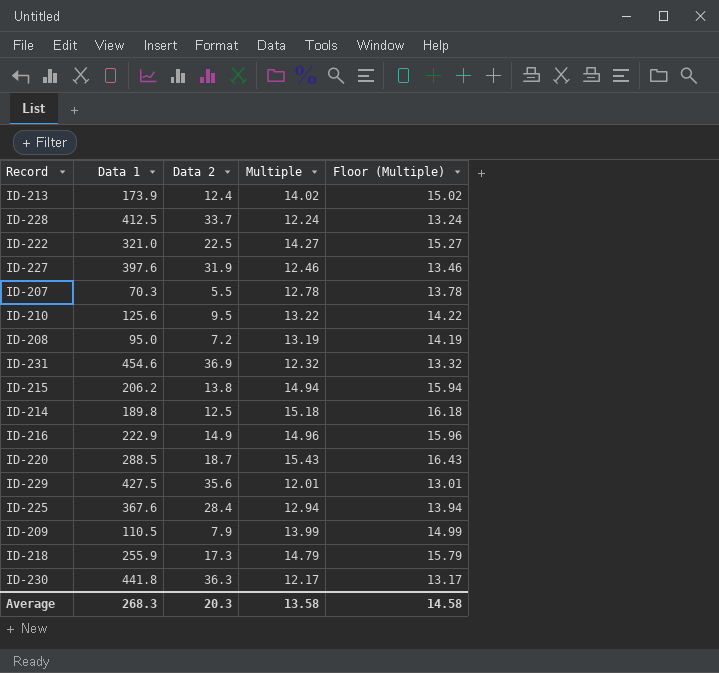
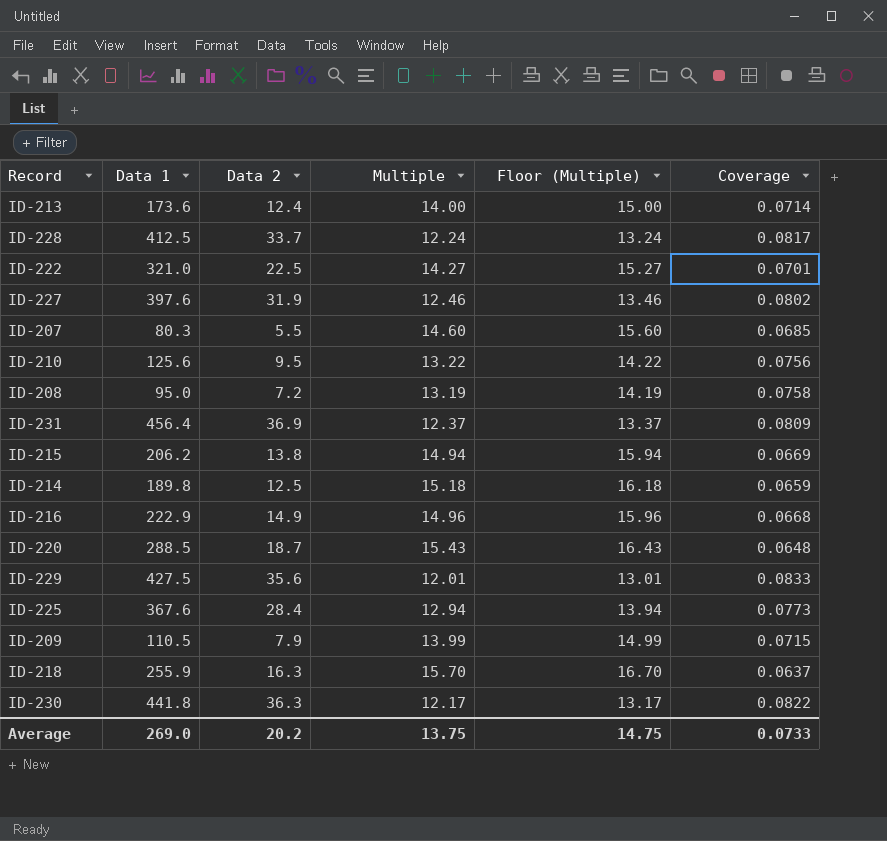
column Coverage | formula: none -> [Data 2] / [Data 1]
ID-213 | Data 1: 173.9 -> 173.6
ID-213 | Multiple: 14.02 -> 14.00
ID-213 | Floor (Multiple): 15.02 -> 15.00
ID-207 | Data 1: 70.3 -> 80.3
ID-207 | Multiple: 12.78 -> 14.60
ID-207 | Floor (Multiple): 13.78 -> 15.60
ID-231 | Data 1: 454.6 -> 456.4
ID-231 | Multiple: 12.32 -> 12.37
ID-231 | Floor (Multiple): 13.32 -> 13.37
ID-218 | Data 2: 17.3 -> 16.3
ID-218 | Multiple: 14.79 -> 15.70
ID-218 | Floor (Multiple): 15.79 -> 16.70
Average | Data 1: 268.3 -> 269.0
Average | Data 2: 20.3 -> 20.2
Average | Multiple: 13.58 -> 13.75
Average | Floor (Multiple): 14.58 -> 14.75

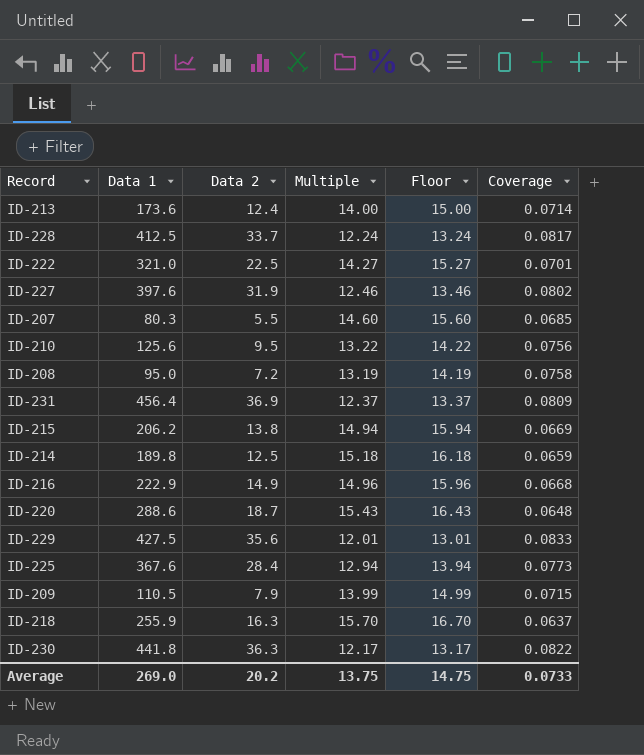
column name: Floor (Multiple) -> Floor
ID-220 | Data 1: 288.5 -> 288.6

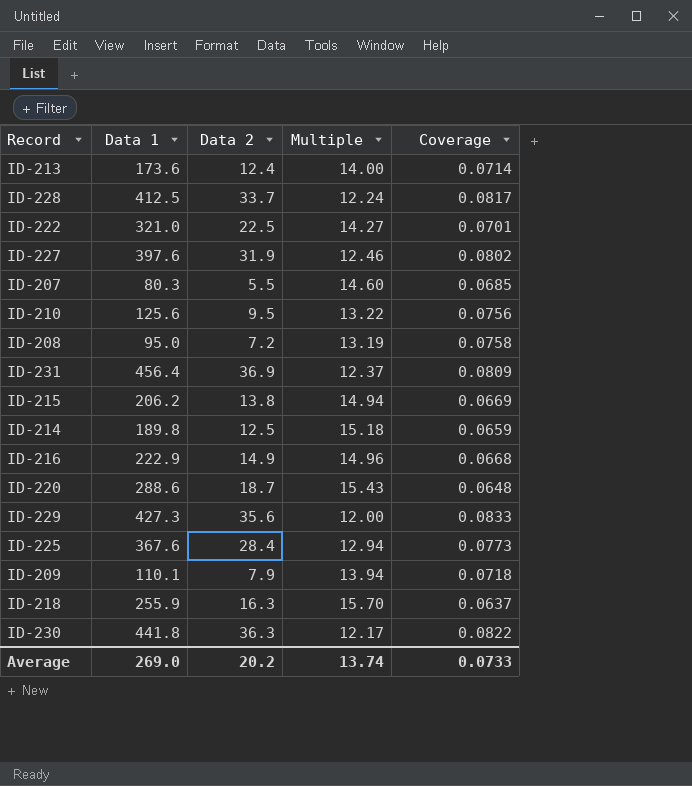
column Floor | formula: [Multiple] + 1 -> none
ID-229 | Data 1: 427.5 -> 427.3
ID-229 | Multiple: 12.01 -> 12.00
ID-209 | Data 1: 110.5 -> 110.1
ID-209 | Multiple: 13.99 -> 13.94
ID-209 | Coverage: 0.0715 -> 0.0718
Average | Multiple: 13.75 -> 13.74

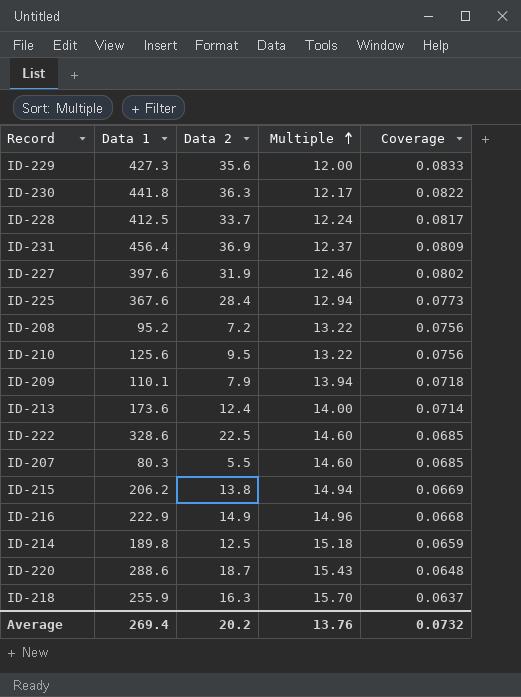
row order: none -> Multiple ascending
ID-208 | Data 1: 95.0 -> 95.2
ID-208 | Multiple: 13.19 -> 13.22
ID-208 | Coverage: 0.0758 -> 0.0756
ID-222 | Data 1: 321.0 -> 328.6
ID-222 | Multiple: 14.27 -> 14.60
ID-222 | Coverage: 0.0701 -> 0.0685
Average | Data 1: 269.0 -> 269.4
Average | Multiple: 13.74 -> 13.76
Average | Coverage: 0.0733 -> 0.0732

